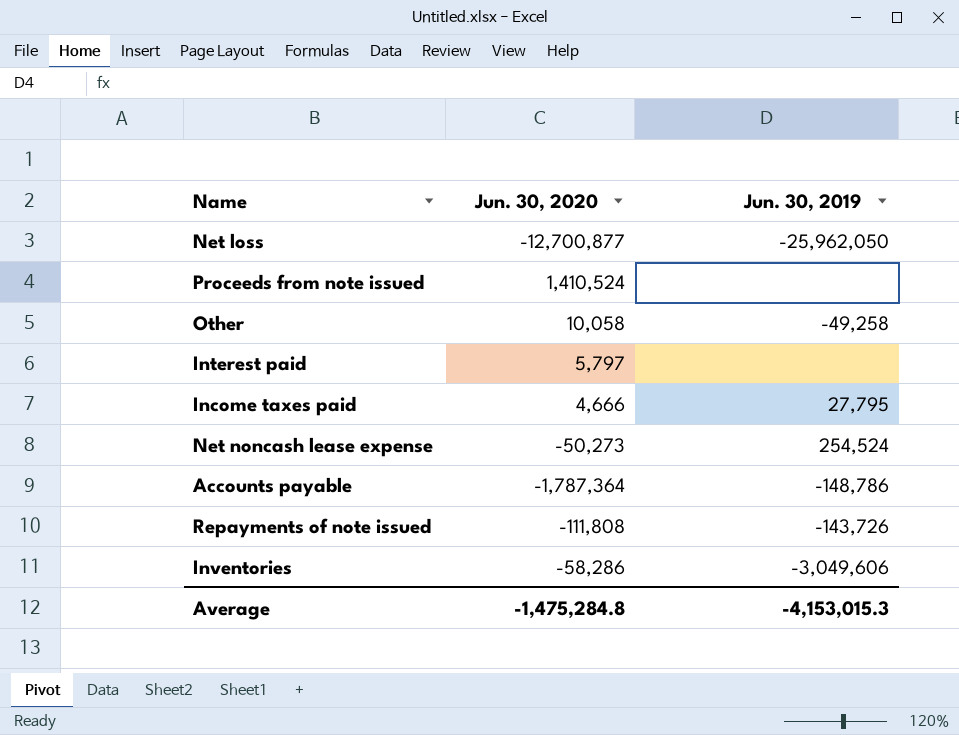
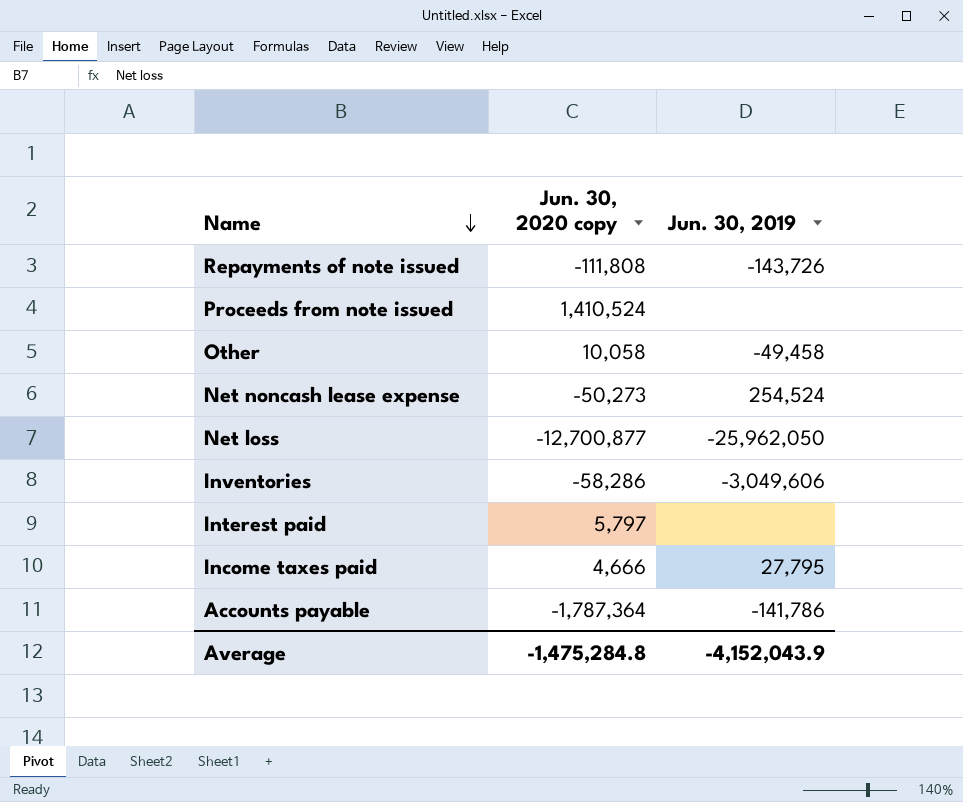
row order: none -> Name descending
column name: Jun. 30, 2020 -> Jun. 30, 2020 copy
Other | Jun. 30, 2019: -49,258 -> -49,458
Accounts payable | Jun. 30, 2019: -148,786 -> -141,786
Average | Jun. 30, 2019: -4,153,015.3 -> -4,152,043.9

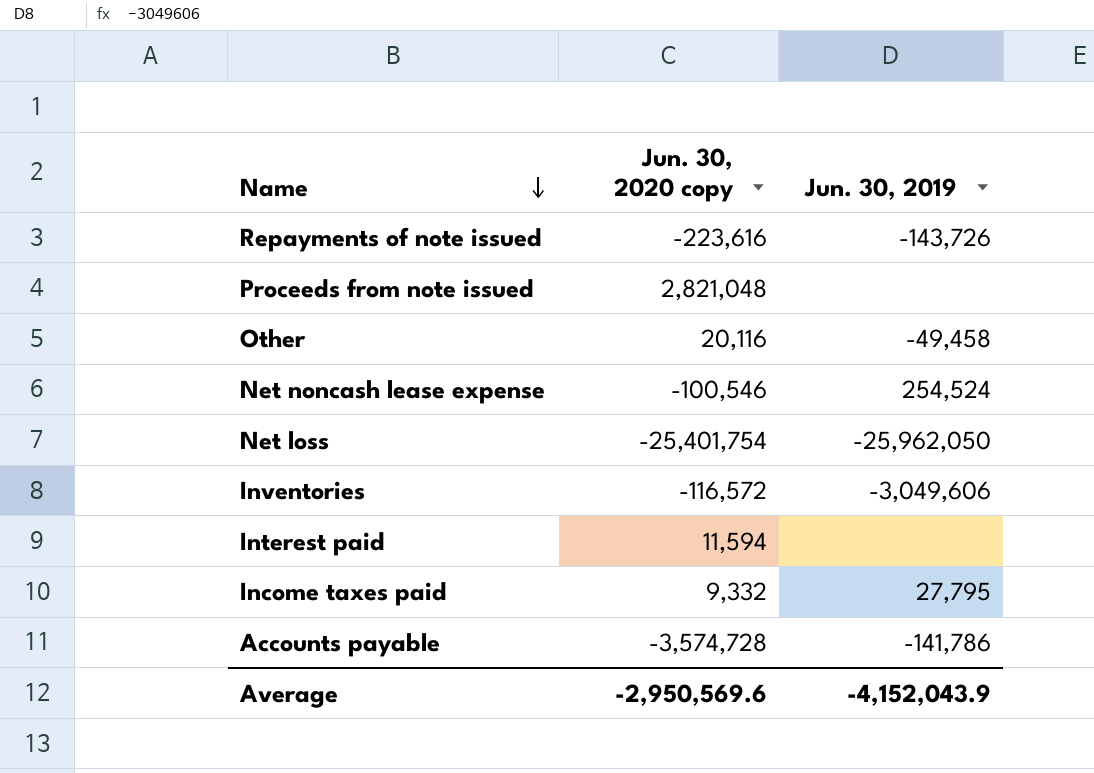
Repayments of note issued | Jun. 30, 2020 copy: -111,808 -> -223,616
Proceeds from note issued | Jun. 30, 2020 copy: 1,410,524 -> 2,821,048
Other | Jun. 30, 2020 copy: 10,058 -> 20,116
Net noncash lease expense | Jun. 30, 2020 copy: -50,273 -> -100,546
Net loss | Jun. 30, 2020 copy: -12,700,877 -> -25,401,754
Inventories | Jun. 30, 2020 copy: -58,286 -> -116,572
Interest paid | Jun. 30, 2020 copy: 5,797 -> 11,594
Income taxes paid | Jun. 30, 2020 copy: 4,666 -> 9,332
Accounts payable | Jun. 30, 2020 copy: -1,787,364 -> -3,574,728
Average | Jun. 30, 2020 copy: -1,475,284.8 -> -2,950,569.6

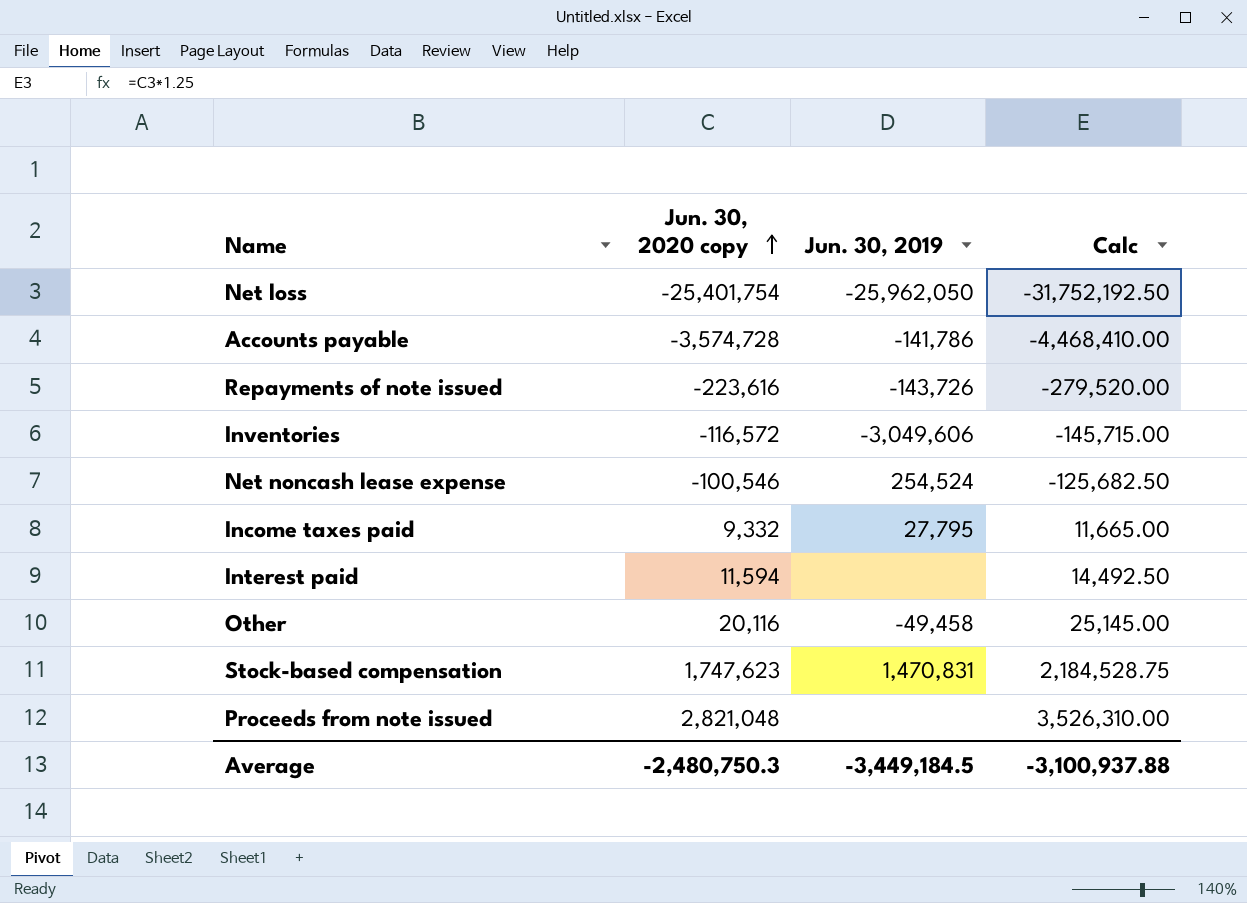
row order: Name descending -> Jun. 30, 2020 copy ascending
column Calc | formula: none -> [Jun. 30, 2020 copy] * 1.25
row Stock-based compensation: none -> 1,747,623 | 1,470,831 | 2,184,528.75
Average | Jun. 30, 2020 copy: -2,950,569.6 -> -2,480,750.3
Average | Jun. 30, 2019: -4,152,043.9 -> -3,449,184.5

